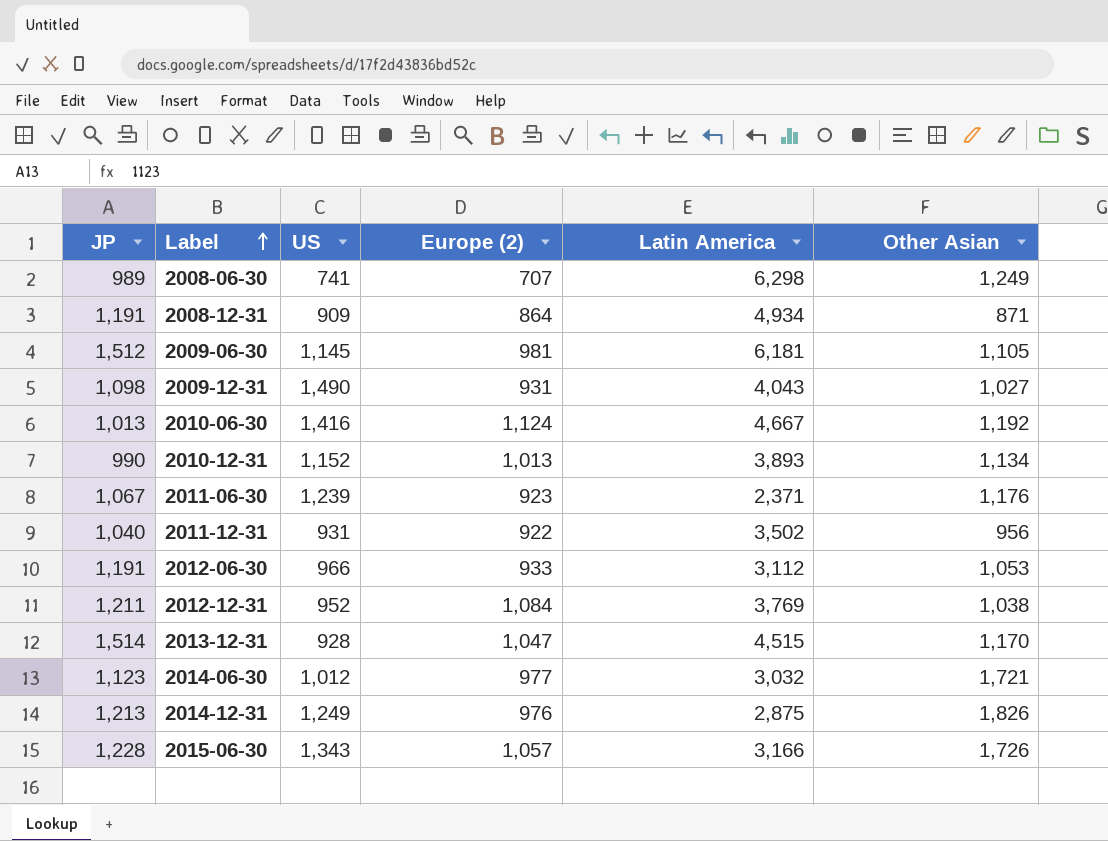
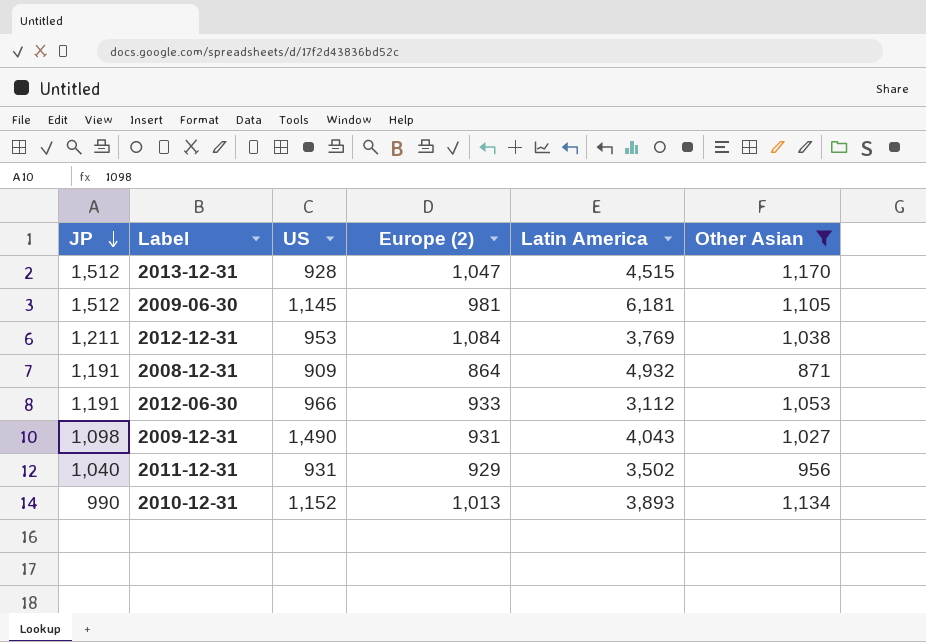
filter: none -> Other Asian <= 1,170
row order: Label ascending -> JP descending
2013-12-31 | JP: 1,514 -> 1,512
2012-12-31 | US: 952 -> 953
2008-12-31 | Latin America: 4,934 -> 4,932
2011-12-31 | Europe (2): 922 -> 929

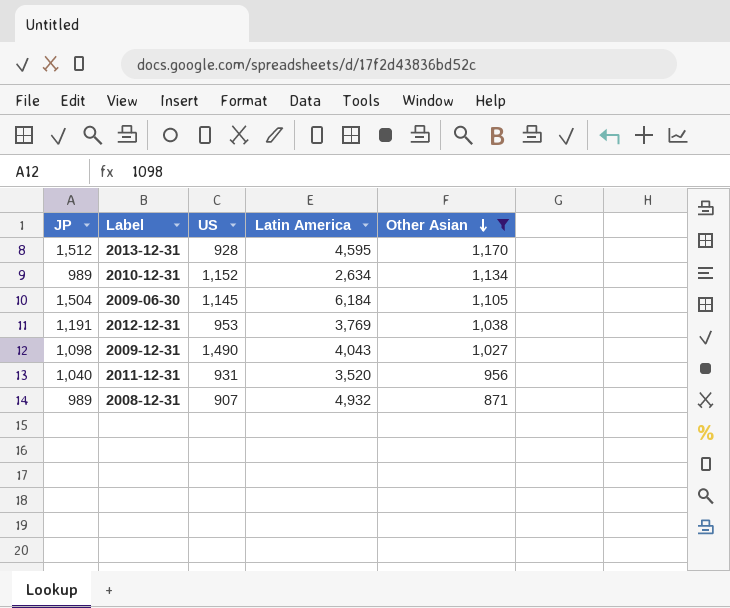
row order: JP descending -> Other Asian descending
column Europe (2) | position: 4 -> none
row 2012-06-30: 1,191 | 966 | 933 | 3,112 | 1,053 -> none
2013-12-31 | Latin America: 4,515 -> 4,595
2010-12-31 | JP: 990 -> 989
2010-12-31 | Latin America: 3,893 -> 2,634
2009-06-30 | JP: 1,512 -> 1,504
2009-06-30 | Latin America: 6,181 -> 6,184
2012-12-31 | JP: 1,211 -> 1,191
2011-12-31 | Latin America: 3,502 -> 3,520
2008-12-31 | JP: 1,191 -> 989
2008-12-31 | US: 909 -> 907

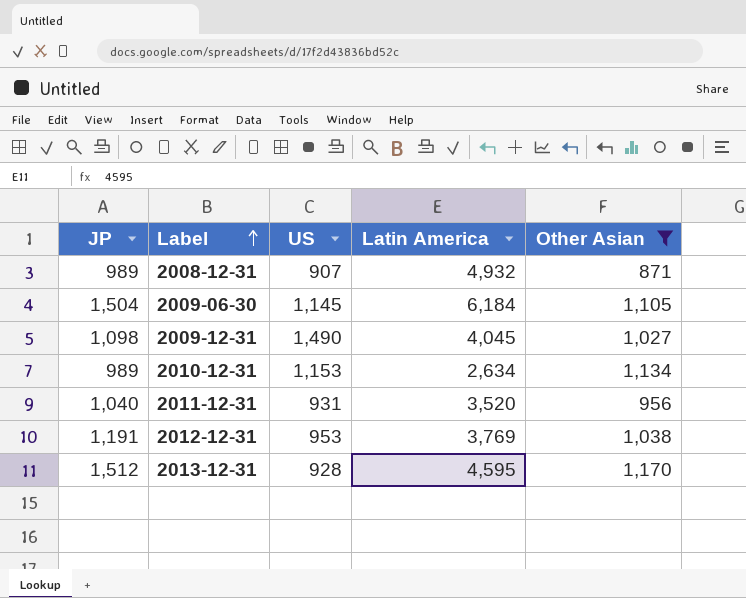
row order: Other Asian descending -> Label ascending
2009-12-31 | Latin America: 4,043 -> 4,045
2010-12-31 | US: 1,152 -> 1,153

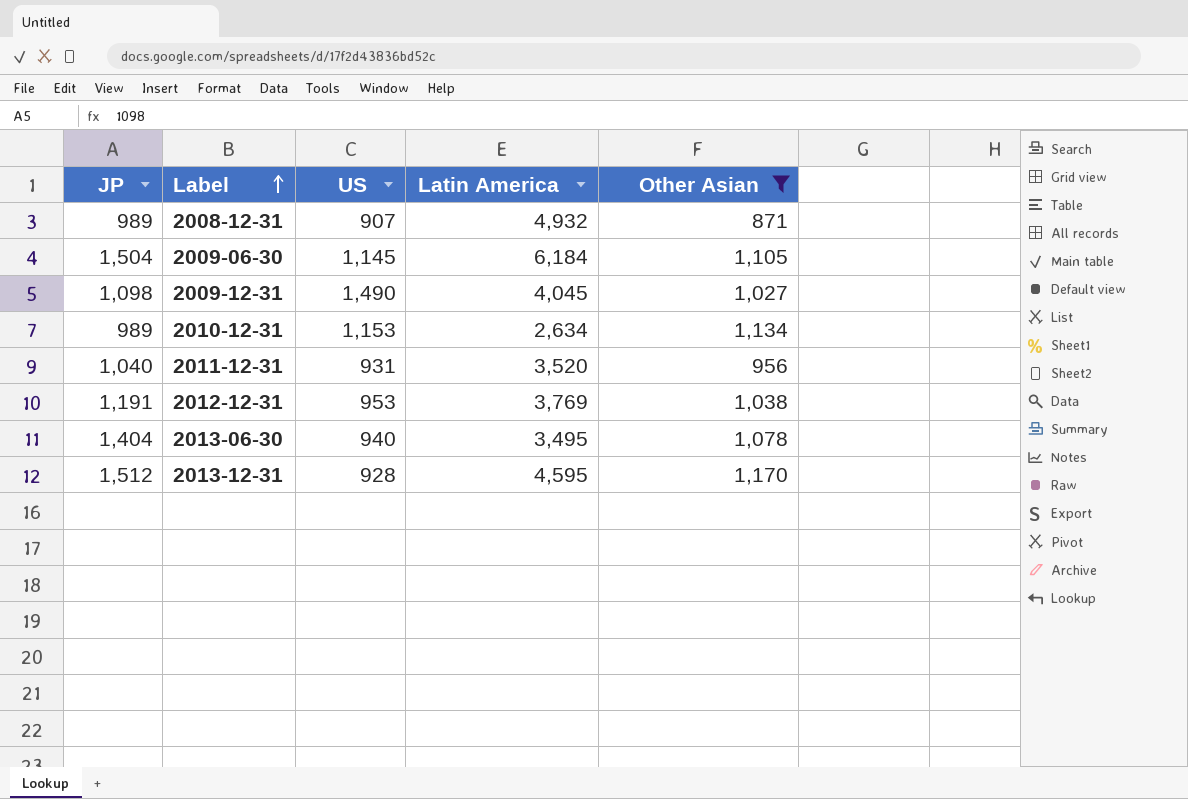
row 2013-06-30: none -> 1,404 | 940 | 3,495 | 1,078

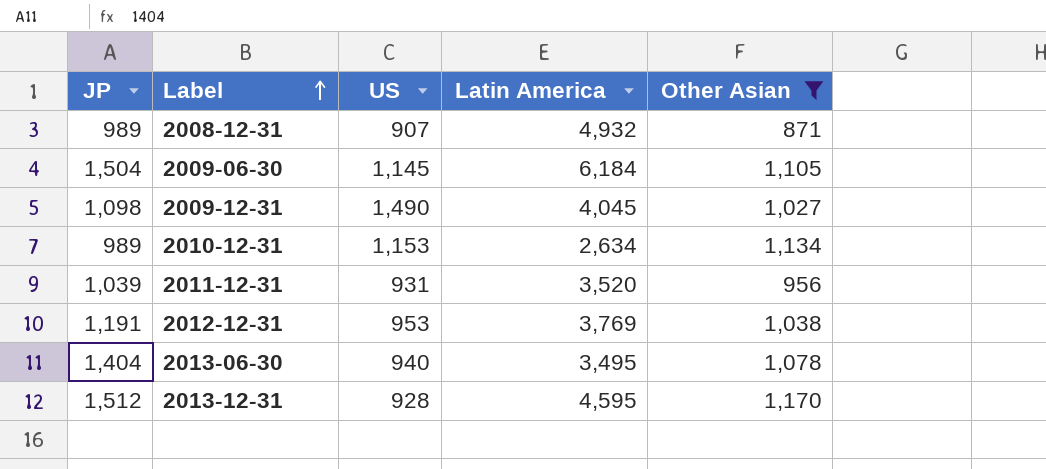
2011-12-31 | JP: 1,040 -> 1,039

